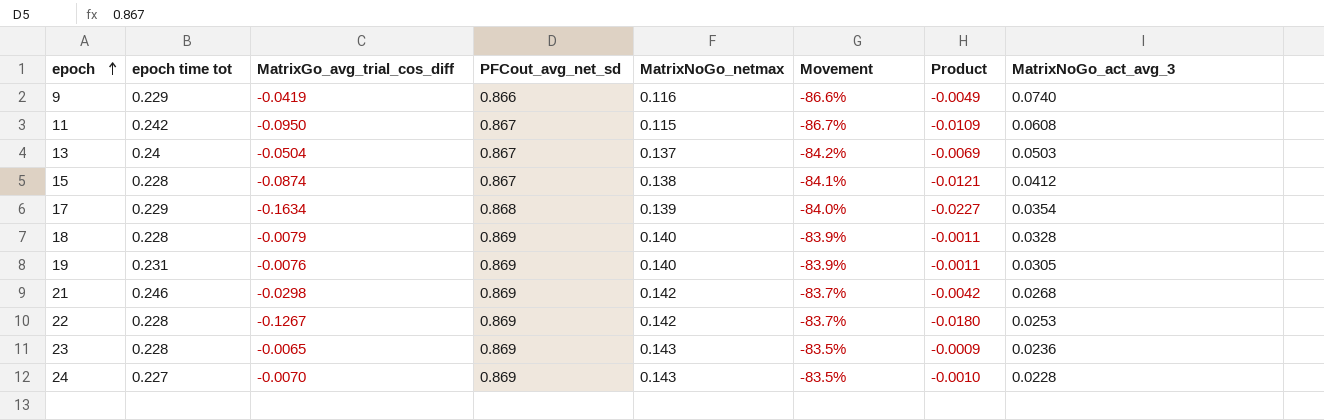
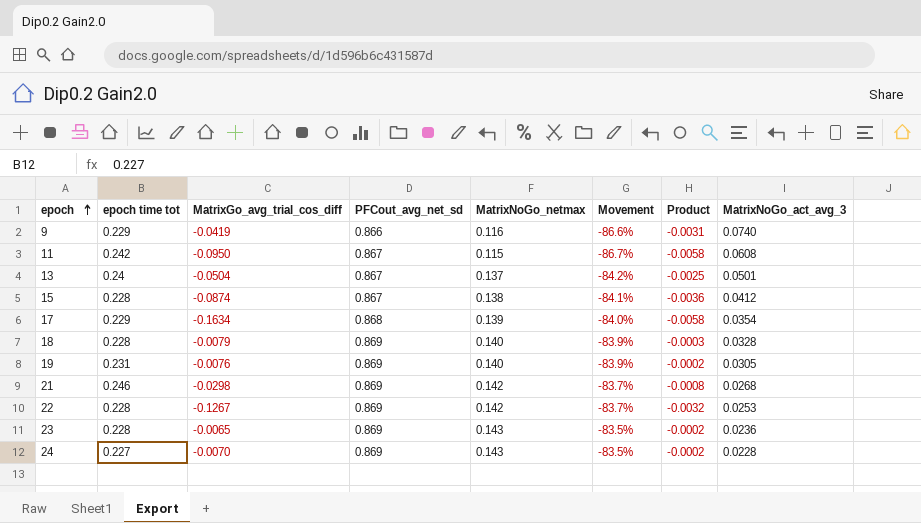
column Product | formula: [MatrixGo_avg_trial_cos_diff] * [MatrixNoGo_netmax] -> [MatrixGo_avg_trial_cos_diff] * [MatrixNoGo_act_avg_3]
13 | MatrixNoGo_act_avg_3: 0.0503 -> 0.0501

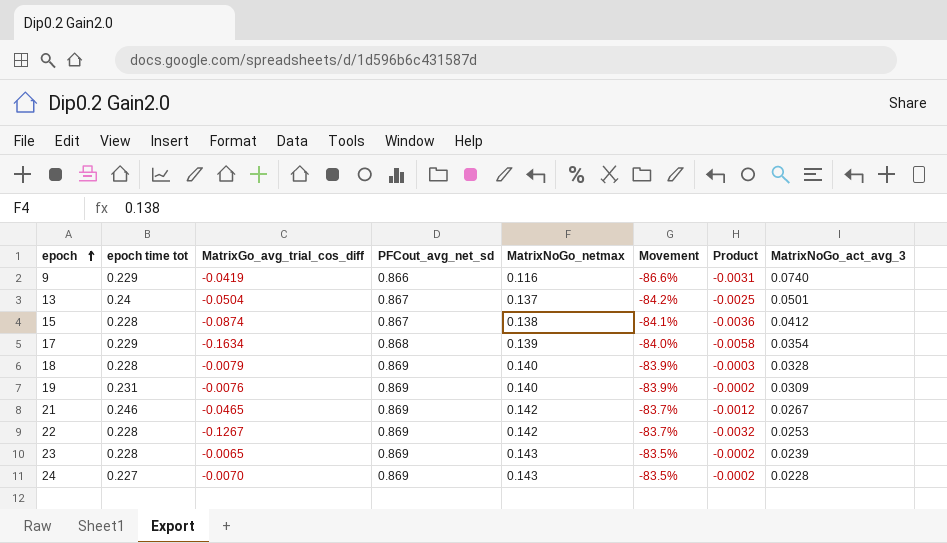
row 11: 0.242 | -0.0950 | 0.867 | 0.115 | -86.7% | -0.0058 | 0.0608 -> none
19 | MatrixNoGo_act_avg_3: 0.0305 -> 0.0309
21 | MatrixGo_avg_trial_cos_diff: -0.0298 -> -0.0465
21 | Product: -0.0008 -> -0.0012
21 | MatrixNoGo_act_avg_3: 0.0268 -> 0.0267
23 | MatrixNoGo_act_avg_3: 0.0236 -> 0.0239

